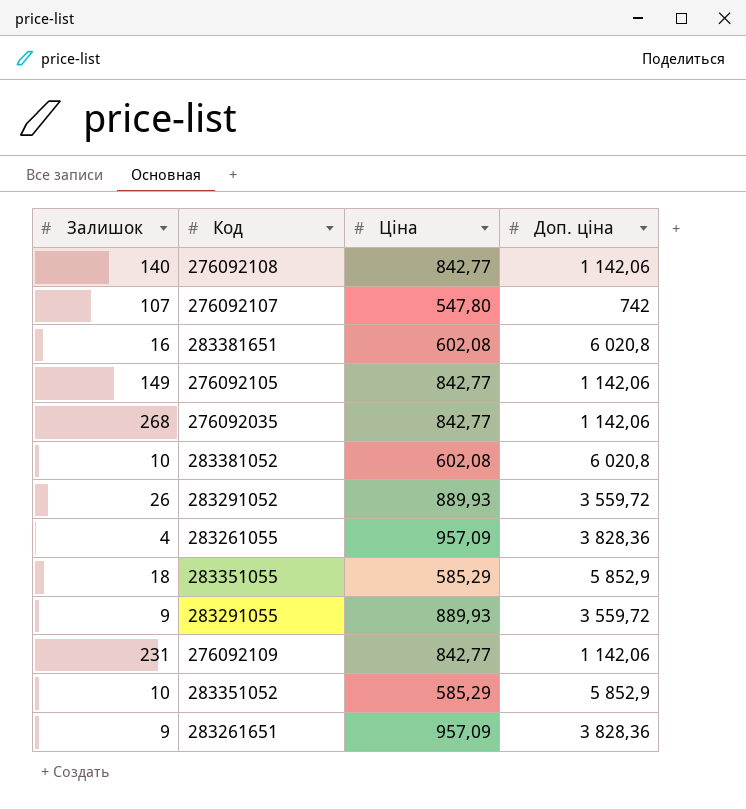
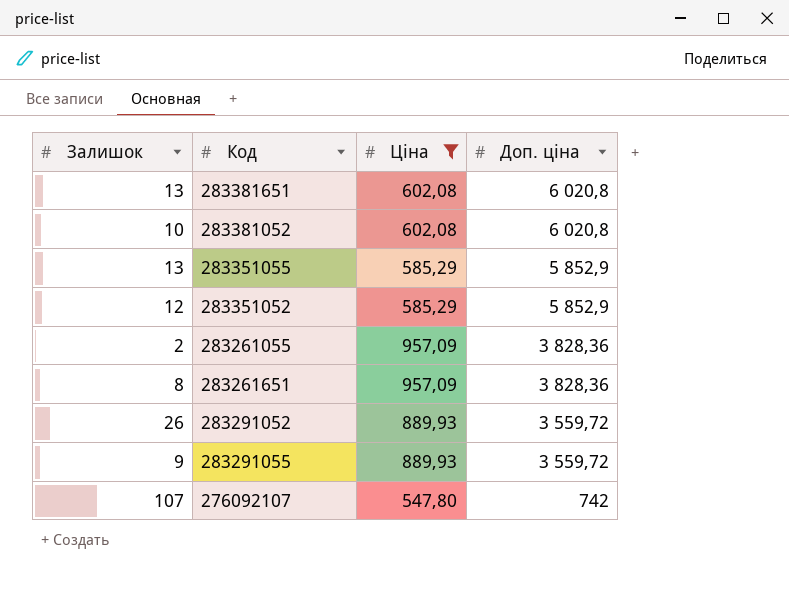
filter: none -> Ціна != 842,77
row order: none -> Доп. ціна descending
283381651 | Залишок: 16 -> 13
283351055 | Залишок: 18 -> 13
283351052 | Залишок: 10 -> 12
283261055 | Залишок: 4 -> 2
283261651 | Залишок: 9 -> 8

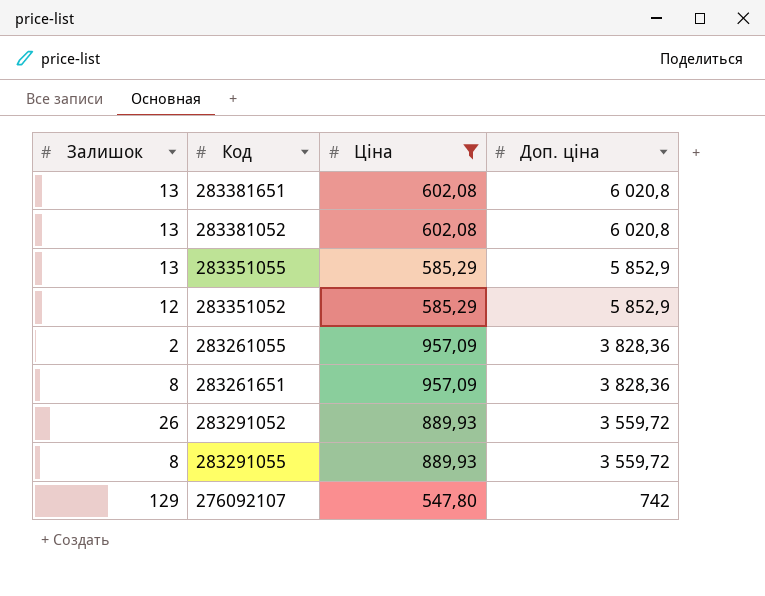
283381052 | Залишок: 10 -> 13
283291055 | Залишок: 9 -> 8
276092107 | Залишок: 107 -> 129

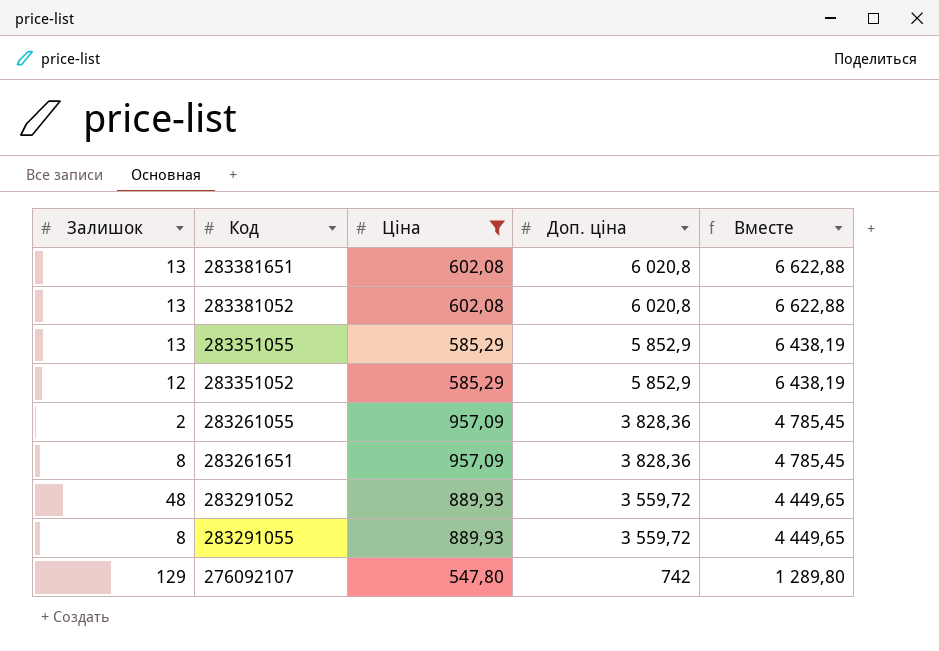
column Вместе | formula: none -> [Ціна] + [Доп. ціна]
283291052 | Залишок: 26 -> 48

